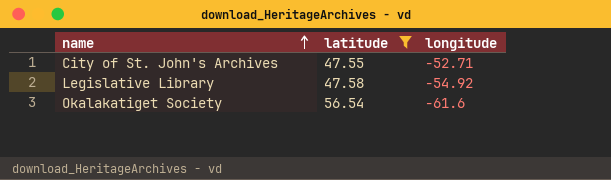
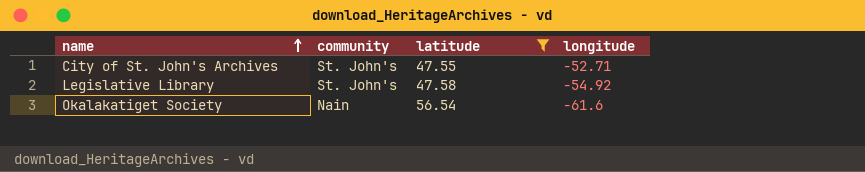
column community | position: none -> 2

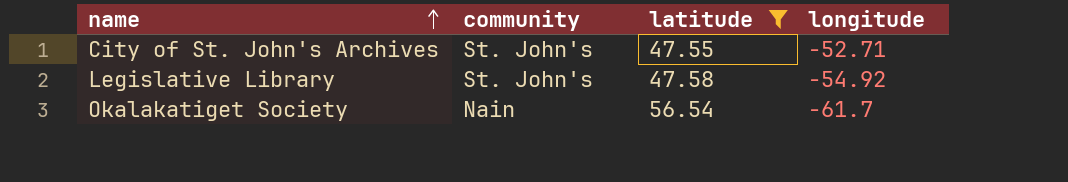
Okalakatiget Society | longitude: -61.6 -> -61.7

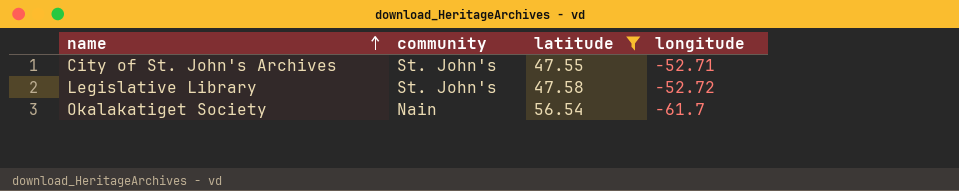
Legislative Library | longitude: -54.92 -> -52.72

